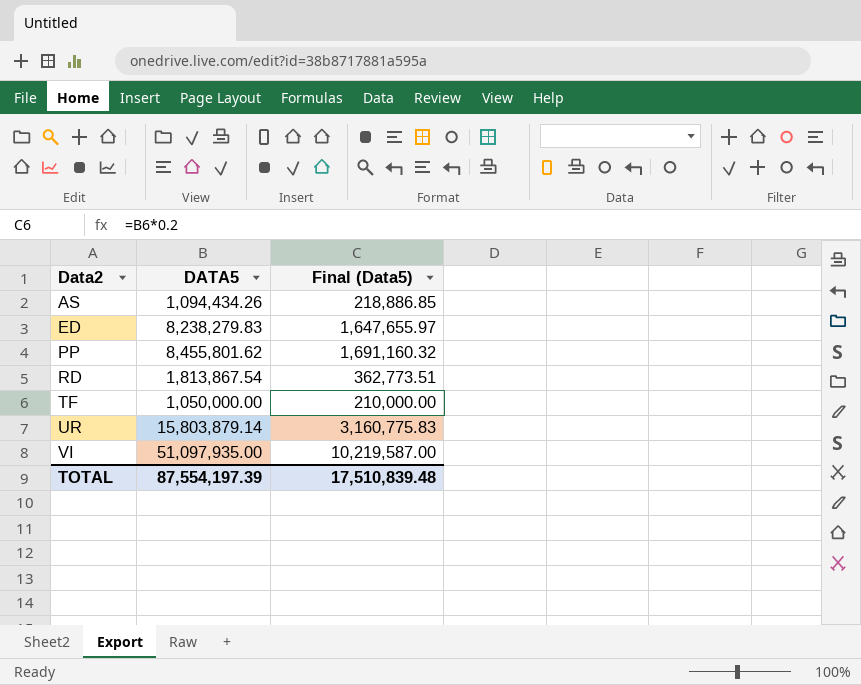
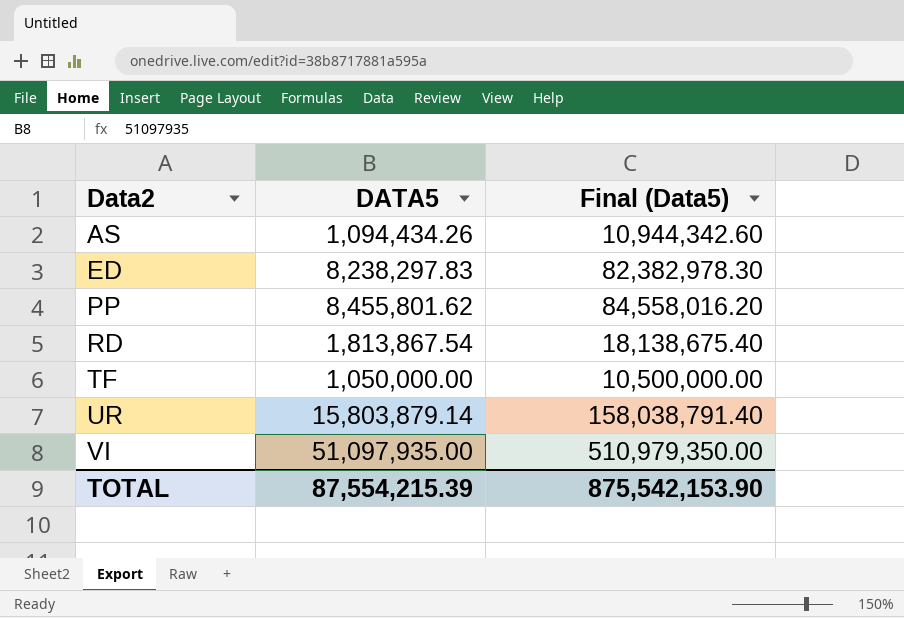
column Final (Data5) | formula: [DATA5] * 0.2 -> [DATA5] * 10
ED | DATA5: 8,238,279.83 -> 8,238,297.83
TOTAL | DATA5: 87,554,197.39 -> 87,554,215.39
TOTAL | Final (Data5): 17,510,839.48 -> 875,542,153.90

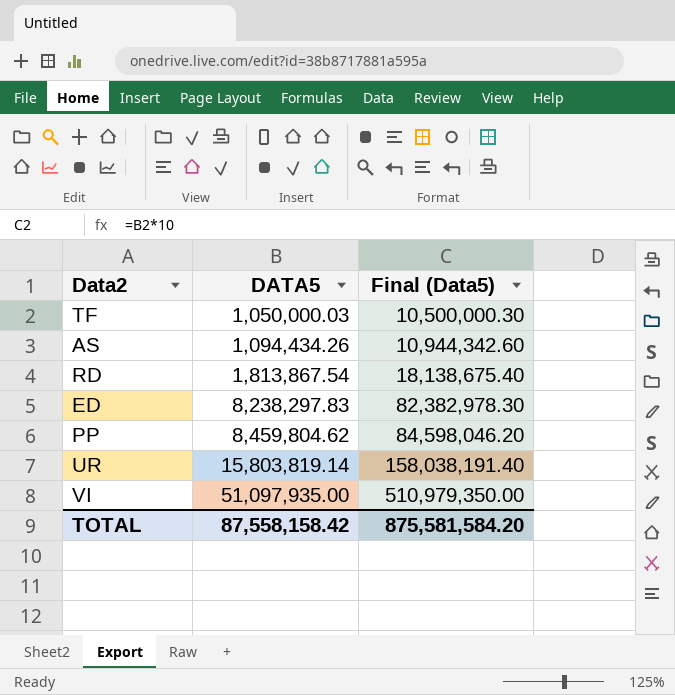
row order: Data2 ascending -> DATA5 ascending
TF | DATA5: 1,050,000.00 -> 1,050,000.03
TF | Final (Data5): 10,500,000.00 -> 10,500,000.30
PP | DATA5: 8,455,801.62 -> 8,459,804.62
PP | Final (Data5): 84,558,016.20 -> 84,598,046.20
UR | DATA5: 15,803,879.14 -> 15,803,819.14
UR | Final (Data5): 158,038,791.40 -> 158,038,191.40
TOTAL | DATA5: 87,554,215.39 -> 87,558,158.42
TOTAL | Final (Data5): 875,542,153.90 -> 875,581,584.20

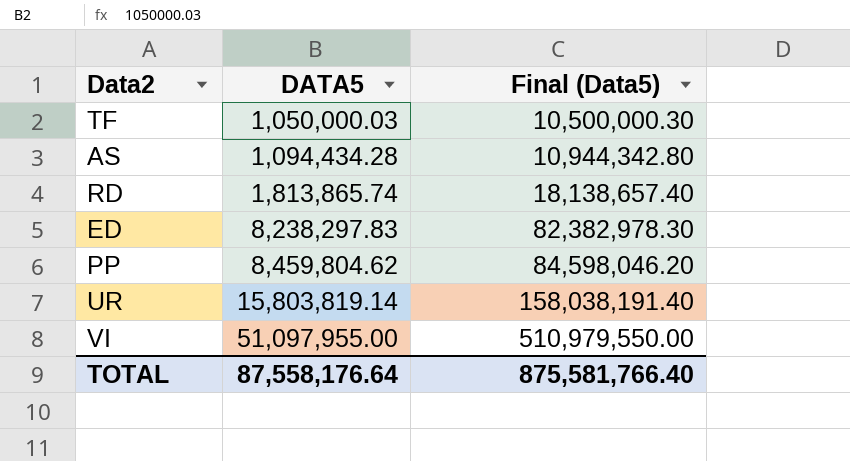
AS | DATA5: 1,094,434.26 -> 1,094,434.28
AS | Final (Data5): 10,944,342.60 -> 10,944,342.80
RD | DATA5: 1,813,867.54 -> 1,813,865.74
RD | Final (Data5): 18,138,675.40 -> 18,138,657.40
VI | DATA5: 51,097,935.00 -> 51,097,955.00
VI | Final (Data5): 510,979,350.00 -> 510,979,550.00
TOTAL | DATA5: 87,558,158.42 -> 87,558,176.64
TOTAL | Final (Data5): 875,581,584.20 -> 875,581,766.40

